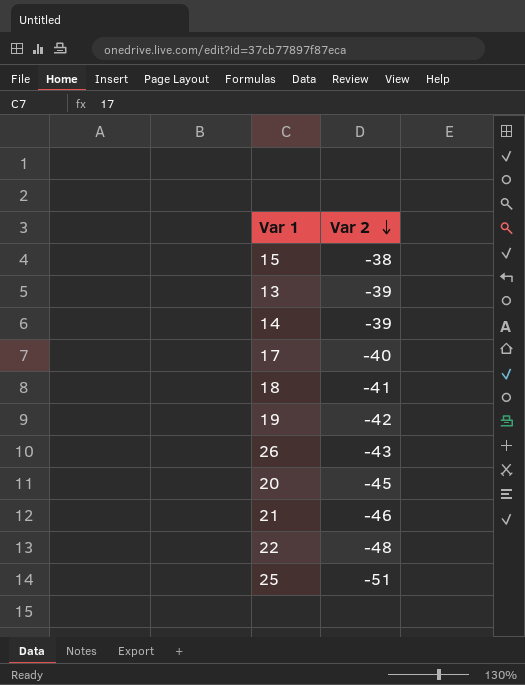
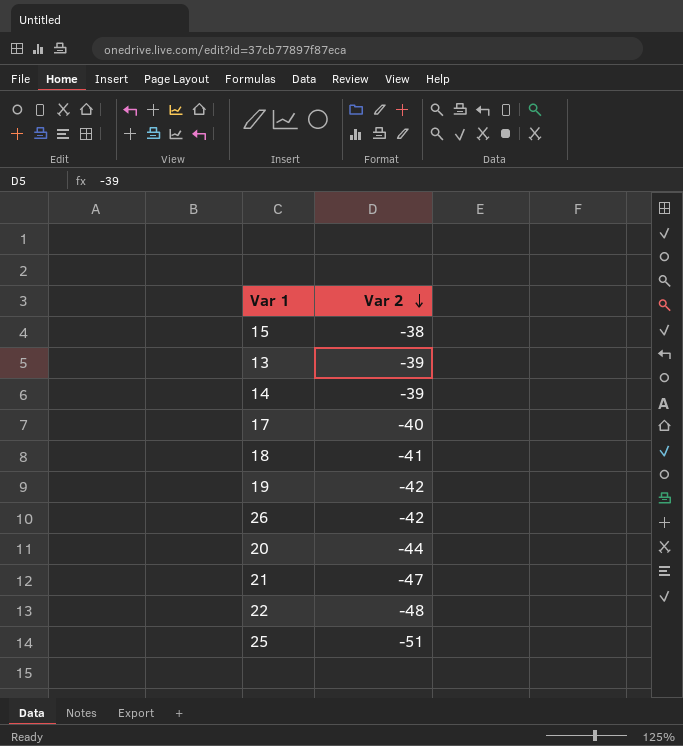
26 | Var 2: -43 -> -42
20 | Var 2: -45 -> -44
21 | Var 2: -46 -> -47

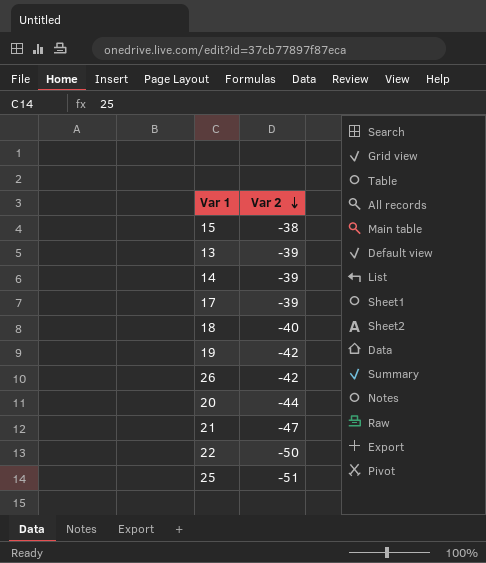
17 | Var 2: -40 -> -39
18 | Var 2: -41 -> -40
22 | Var 2: -48 -> -50

